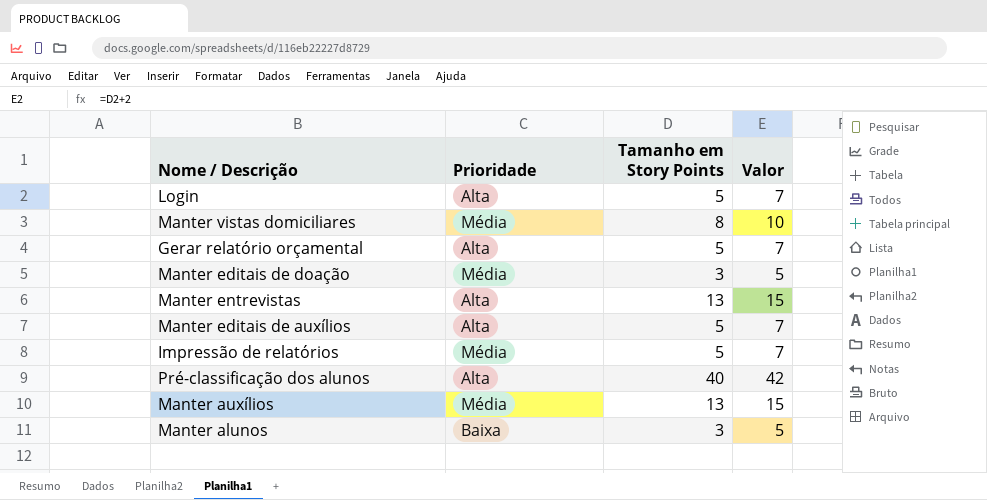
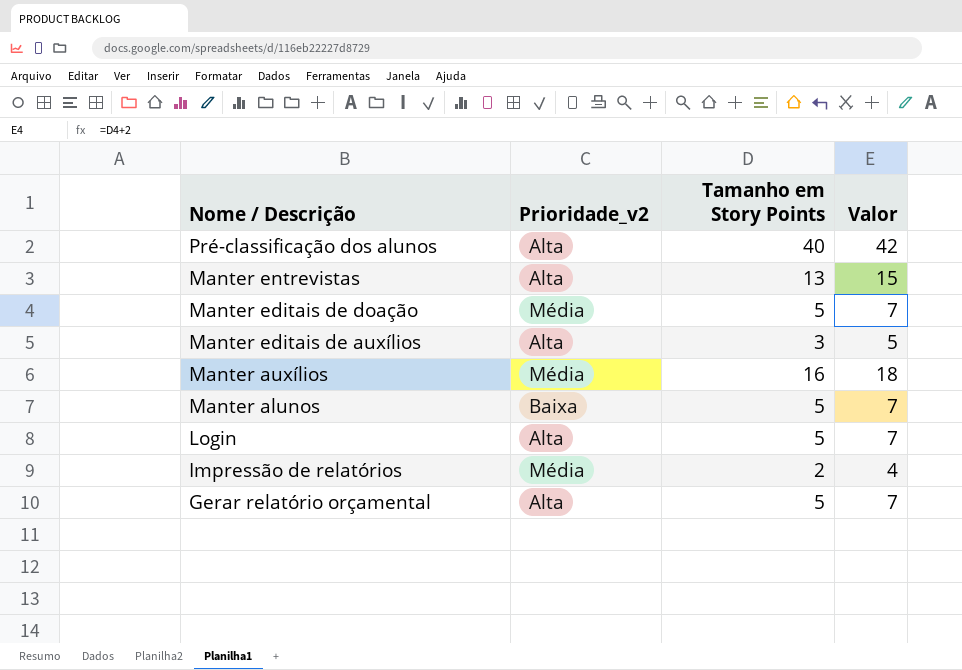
row order: none -> Nome / Descrição descending
column name: Prioridade -> Prioridade_v2
row Manter vistas domiciliares: Média | 8 | 10 -> none
Manter editais de doação | Tamanho em Story Points: 3 -> 5
Manter editais de doação | Valor: 5 -> 7
Manter editais de auxílios | Tamanho em Story Points: 5 -> 3
Manter editais de auxílios | Valor: 7 -> 5
Manter auxílios | Tamanho em Story Points: 13 -> 16
Manter auxílios | Valor: 15 -> 18
Manter alunos | Tamanho em Story Points: 3 -> 5
Manter alunos | Valor: 5 -> 7
Impressão de relatórios | Tamanho em Story Points: 5 -> 2
Impressão de relatórios | Valor: 7 -> 4

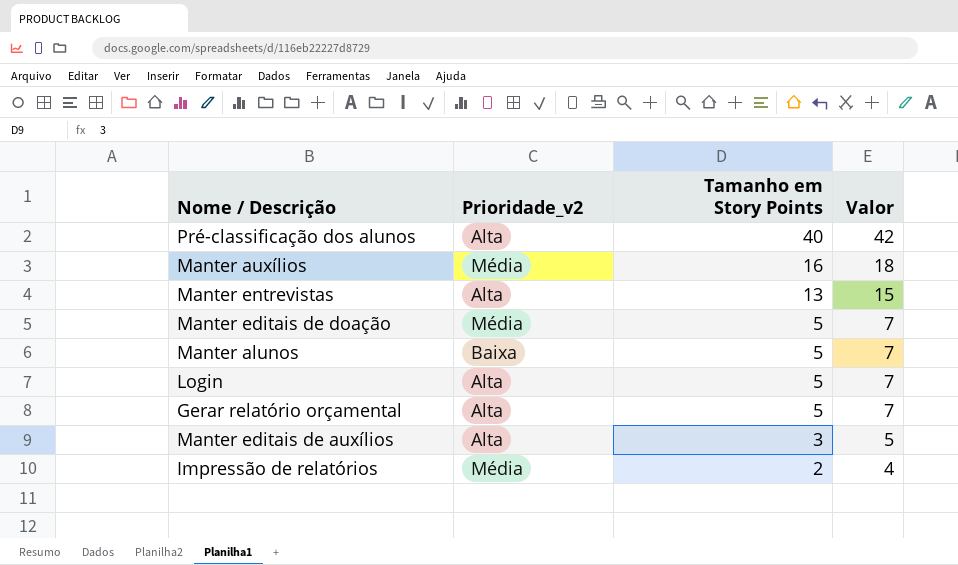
row order: Nome / Descrição descending -> Tamanho em Story Points descending

